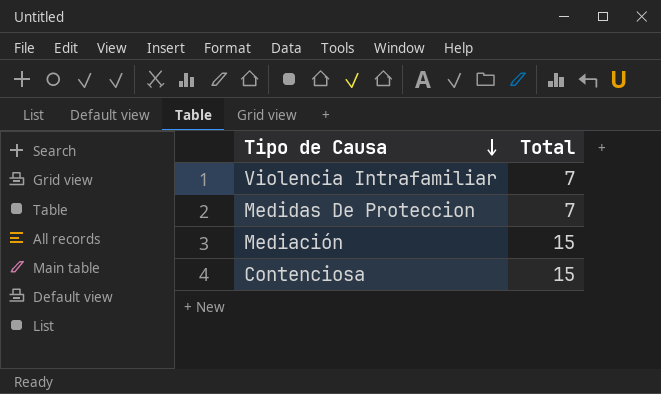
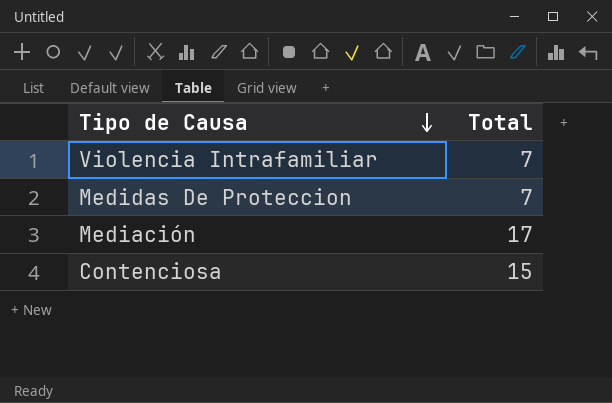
Mediación | Total: 15 -> 17

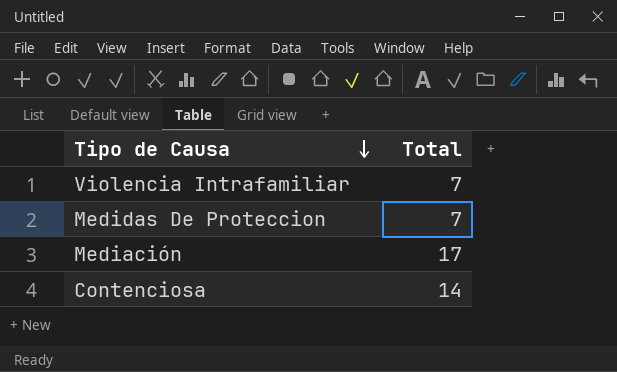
Contenciosa | Total: 15 -> 14

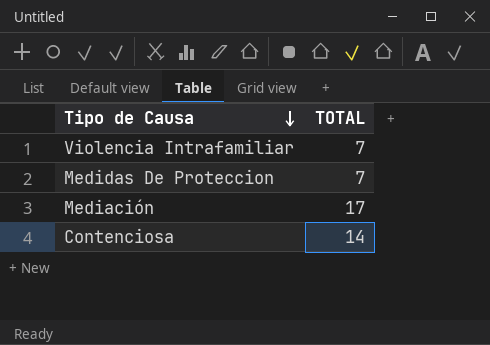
column name: Total -> TOTAL

